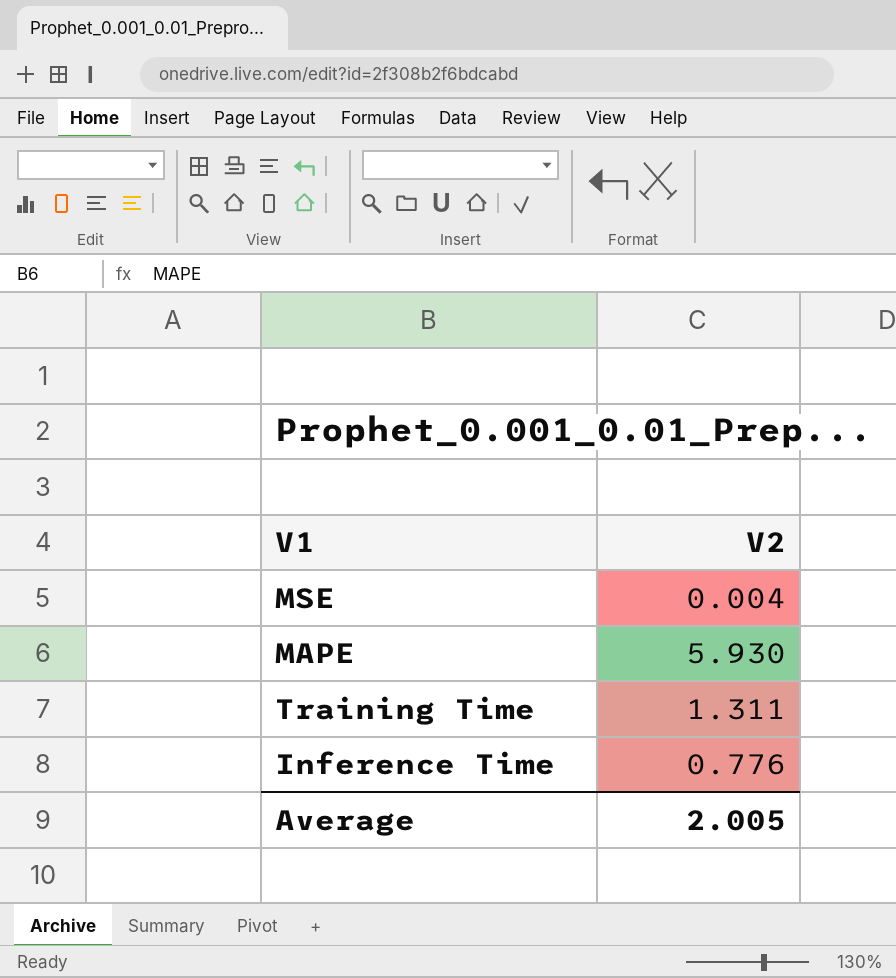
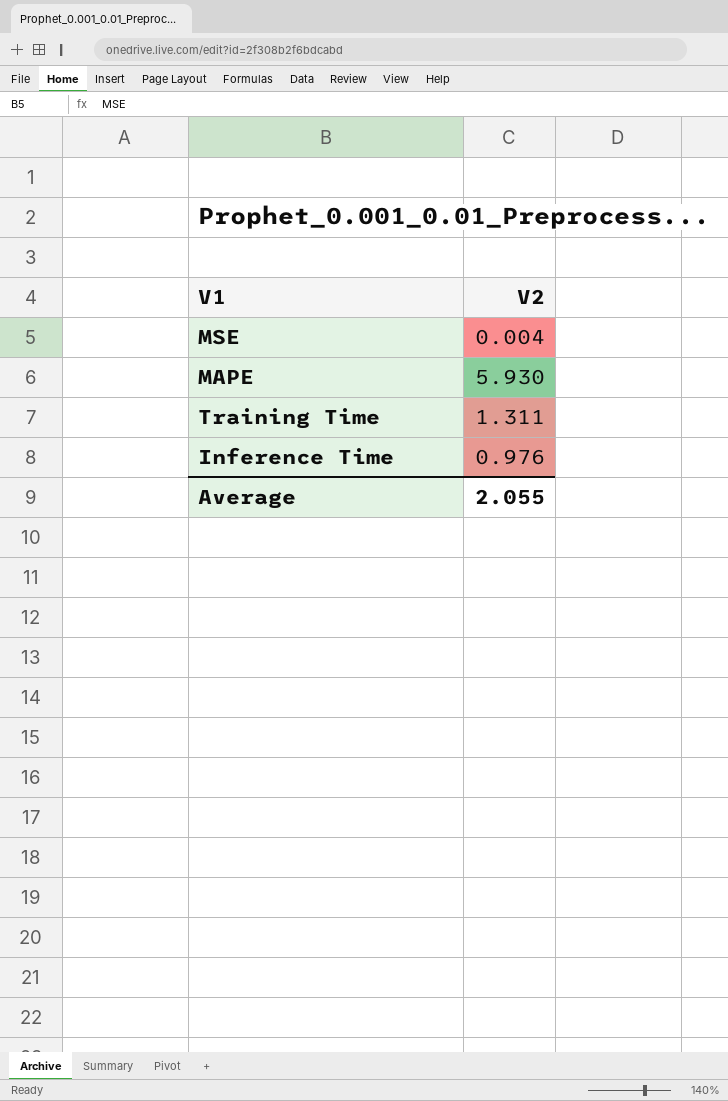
Inference Time | V2: 0.776 -> 0.976
Average | V2: 2.005 -> 2.055

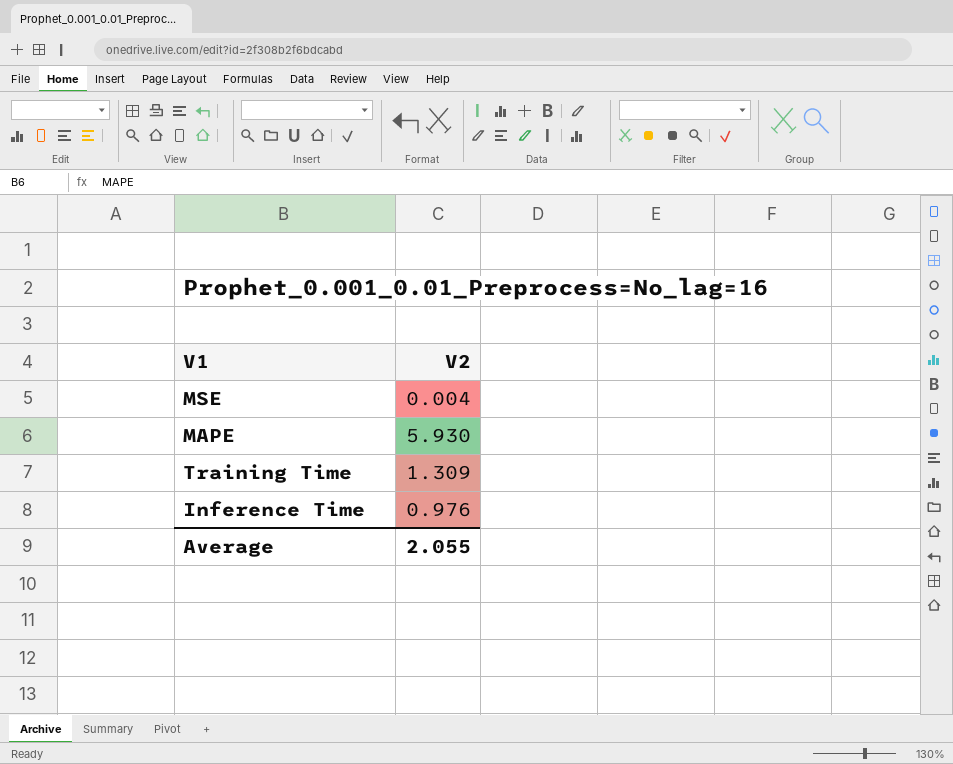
Training Time | V2: 1.311 -> 1.309

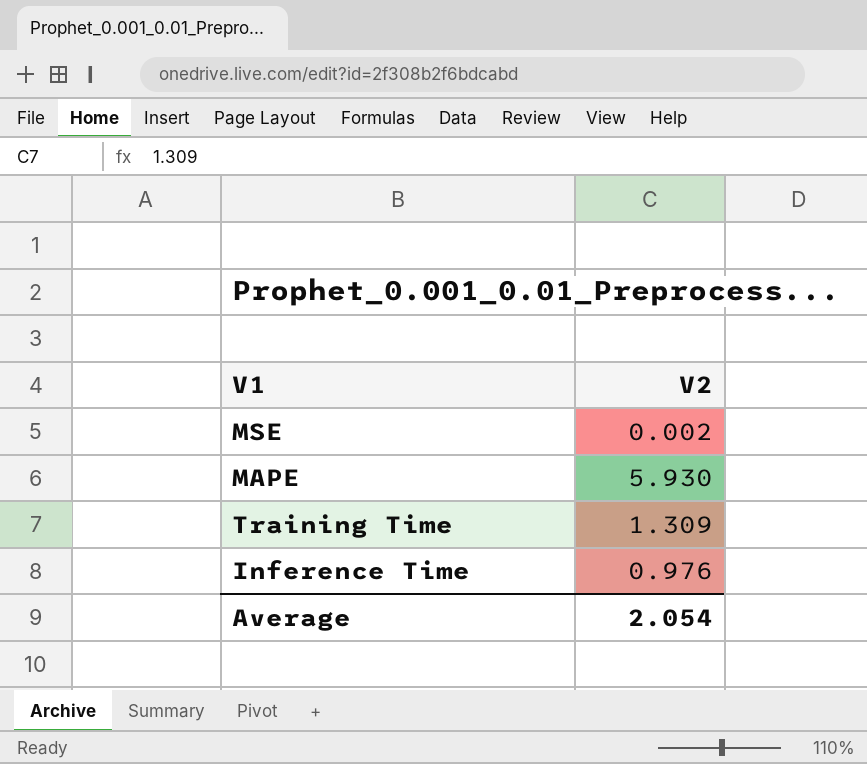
MSE | V2: 0.004 -> 0.002
Average | V2: 2.055 -> 2.054

